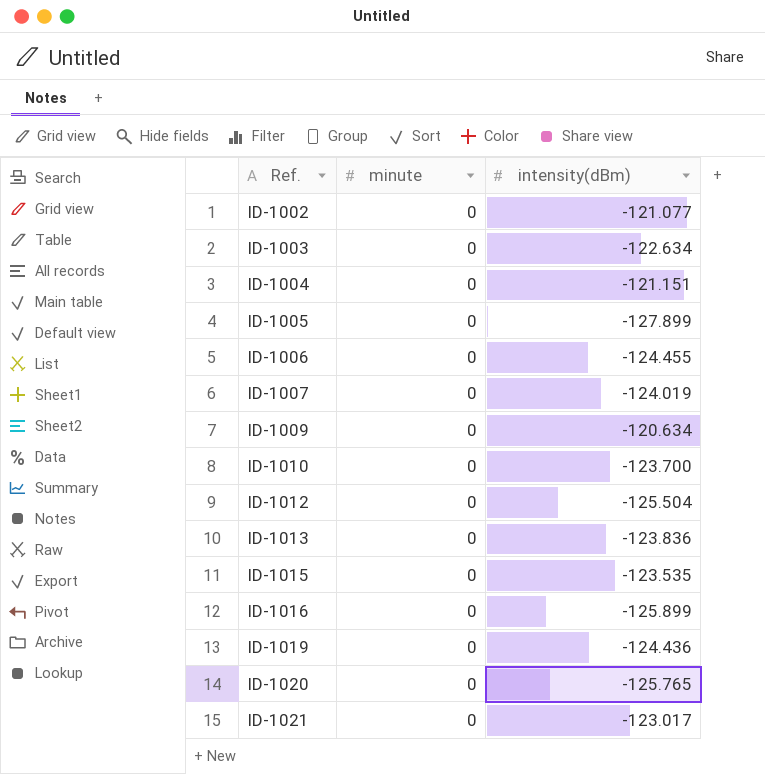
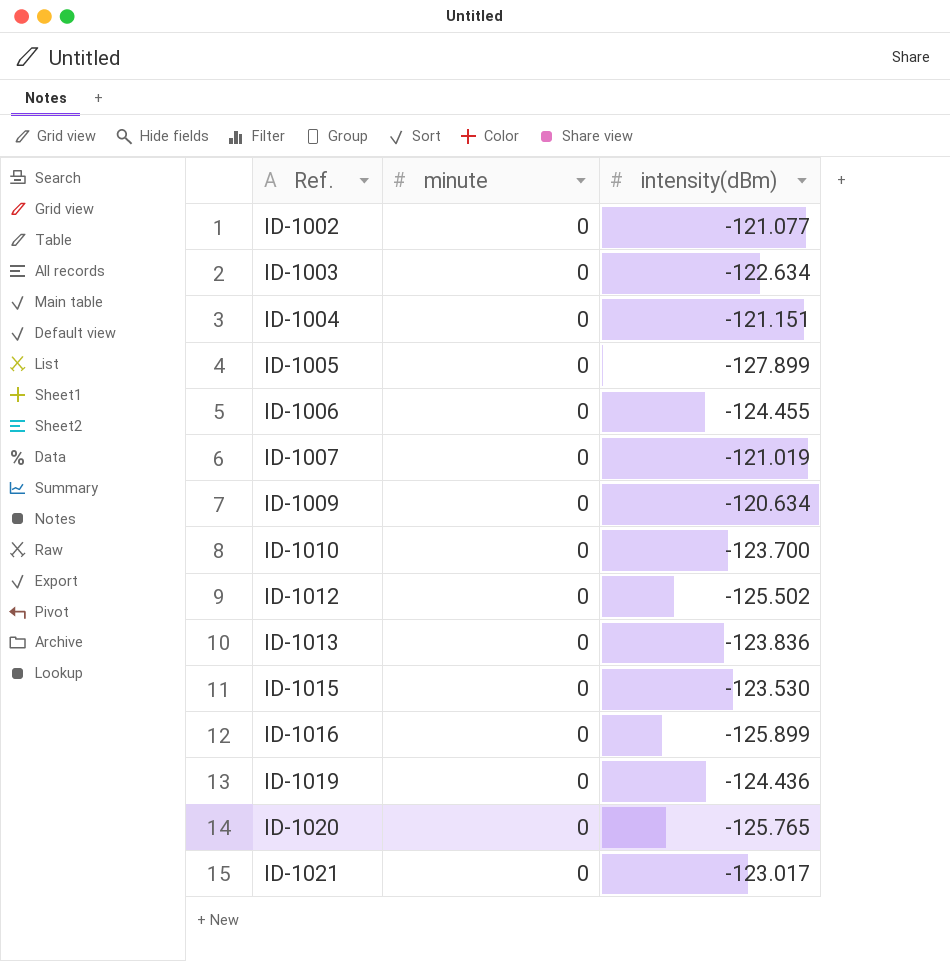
ID-1007 | intensity(dBm): -124.019 -> -121.019
ID-1012 | intensity(dBm): -125.504 -> -125.502
ID-1015 | intensity(dBm): -123.535 -> -123.530

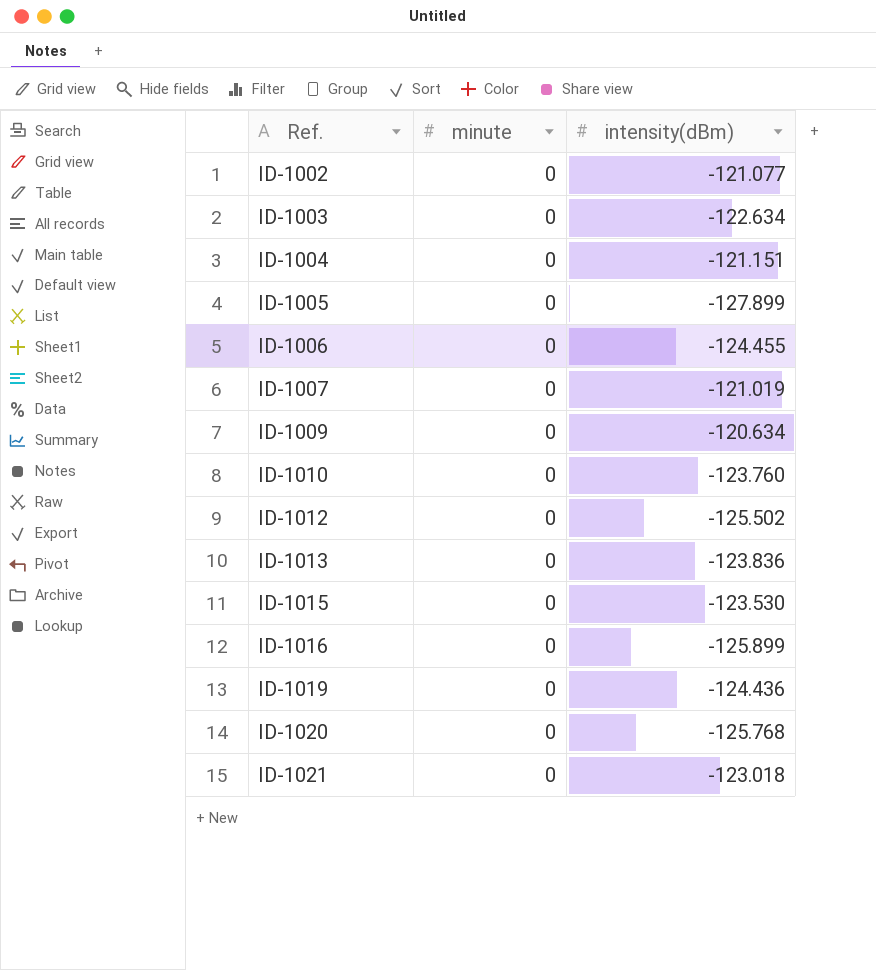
ID-1010 | intensity(dBm): -123.700 -> -123.760
ID-1020 | intensity(dBm): -125.765 -> -125.768
ID-1021 | intensity(dBm): -123.017 -> -123.018

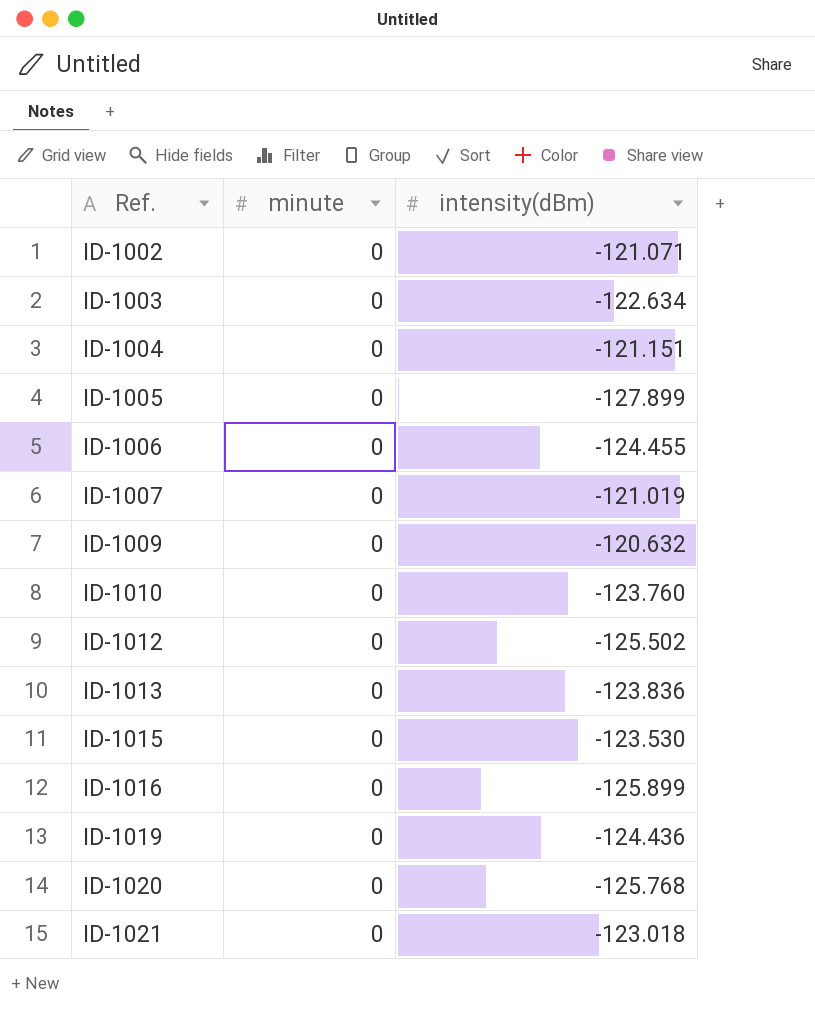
ID-1002 | intensity(dBm): -121.077 -> -121.071
ID-1009 | intensity(dBm): -120.634 -> -120.632

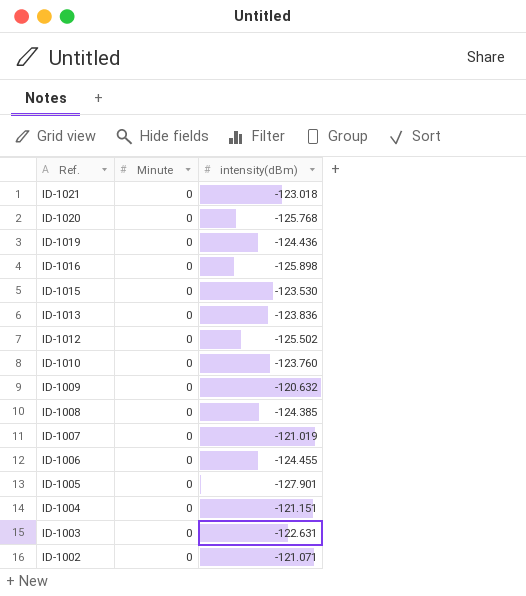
row order: Ref. ascending -> Ref. descending
column name: minute -> Minute
ID-1016 | intensity(dBm): -125.899 -> -125.898
row ID-1008: none -> 0 | -124.385
ID-1005 | intensity(dBm): -127.899 -> -127.901
ID-1003 | intensity(dBm): -122.634 -> -122.631

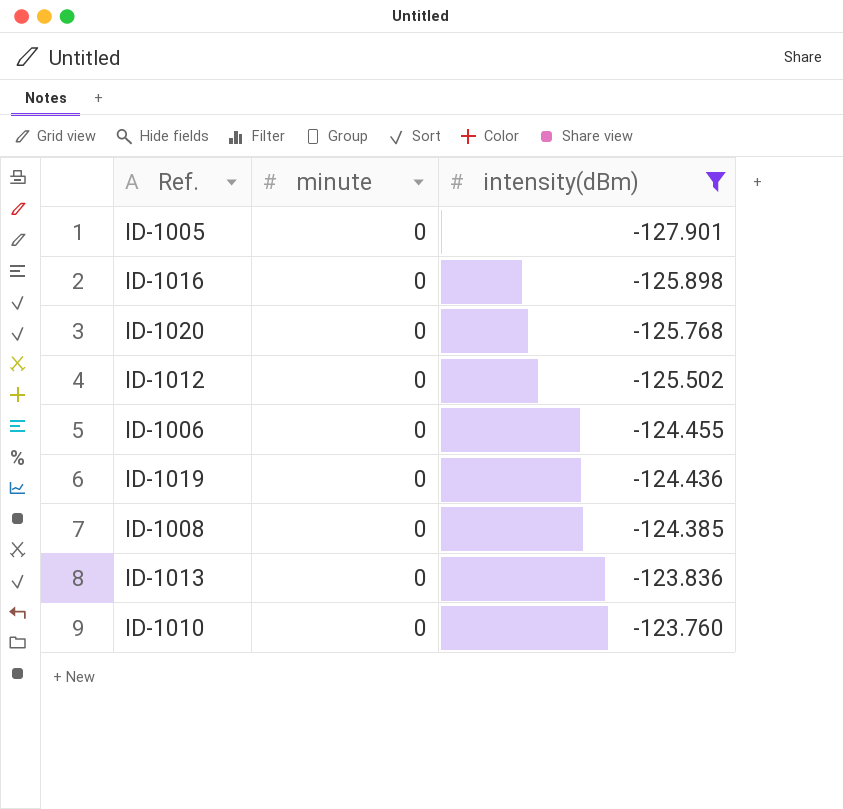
filter: none -> intensity(dBm) <= -123.760
row order: Ref. descending -> intensity(dBm) ascending
column name: Minute -> minute

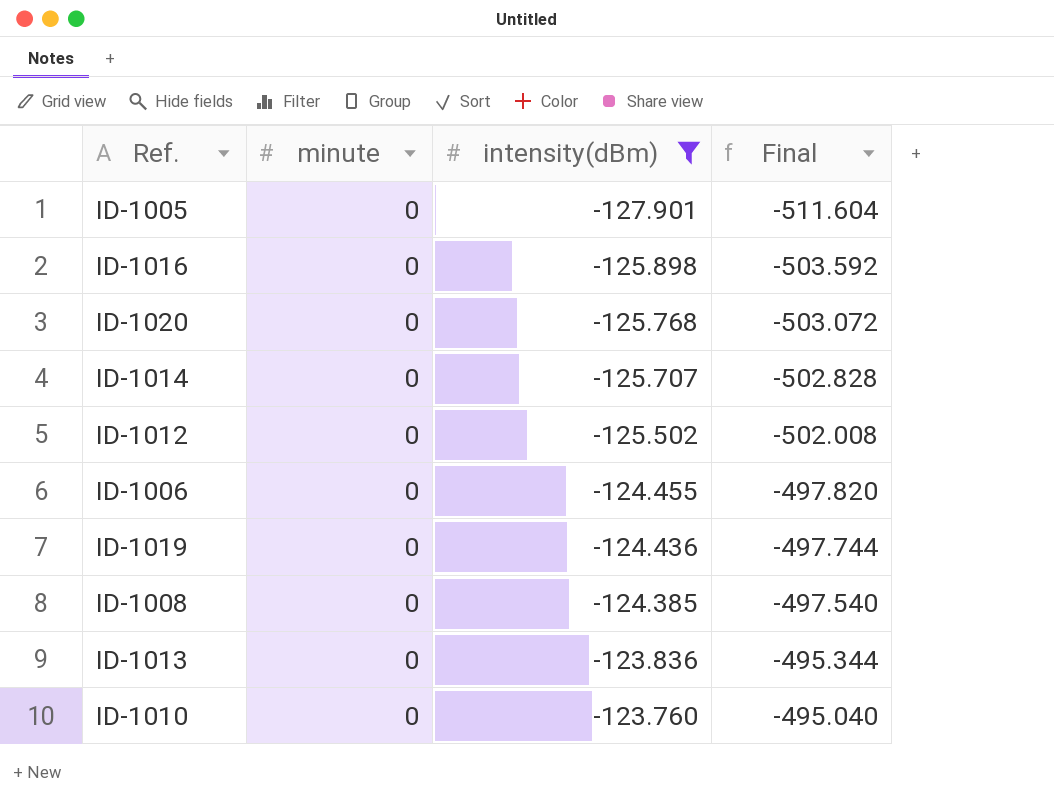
column Final | formula: none -> [intensity(dBm)] * 4
row ID-1014: none -> 0 | -125.707 | -502.828

